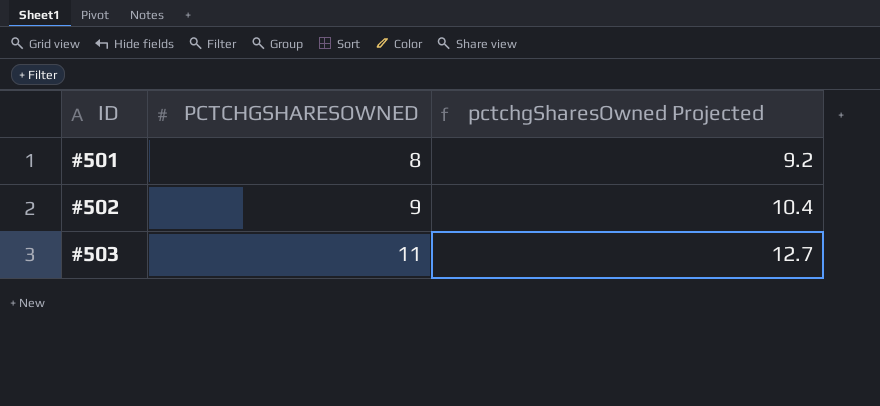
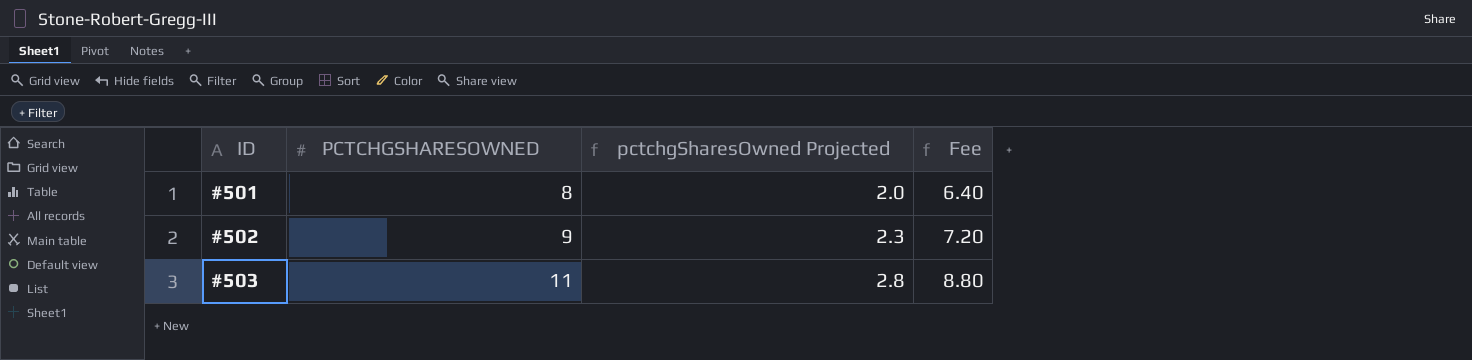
column pctchgSharesOwned Projected | formula: [PCTCHGSHARESOWNED] * 1.15 -> [PCTCHGSHARESOWNED] * 0.25
column Fee | formula: none -> [PCTCHGSHARESOWNED] * 0.8

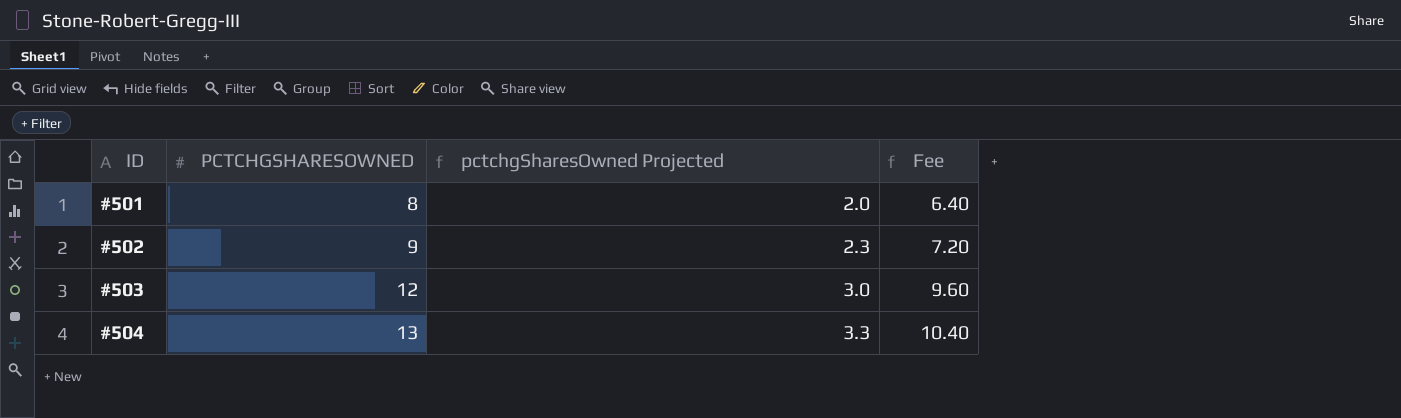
#503 | PCTCHGSHARESOWNED: 11 -> 12
#503 | pctchgSharesOwned Projected: 2.8 -> 3.0
#503 | Fee: 8.80 -> 9.60
row #504: none -> 13 | 3.3 | 10.40

